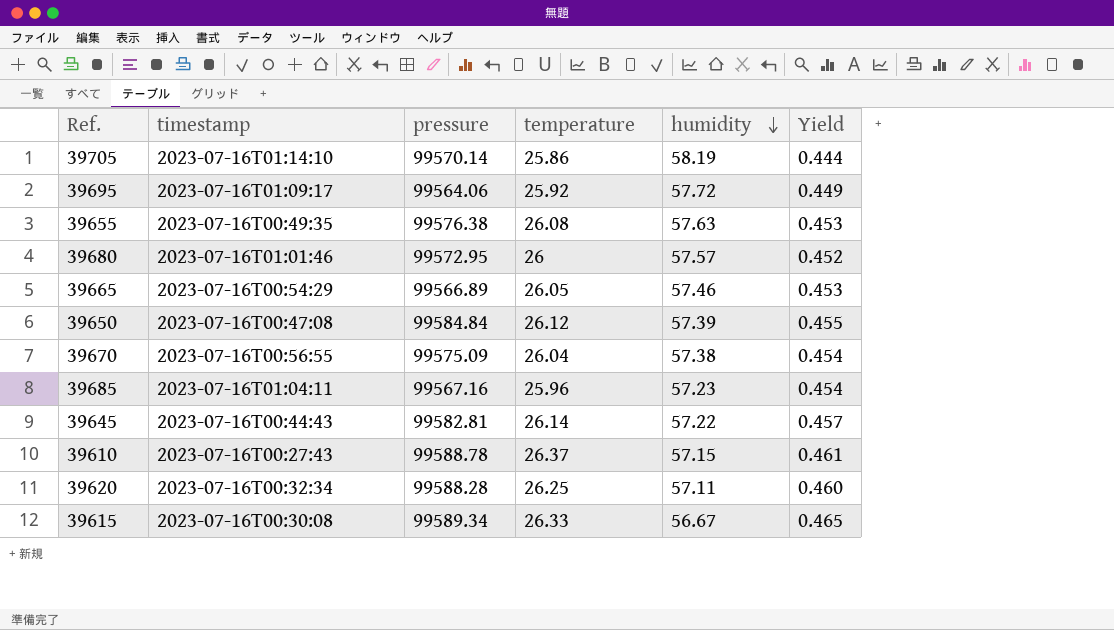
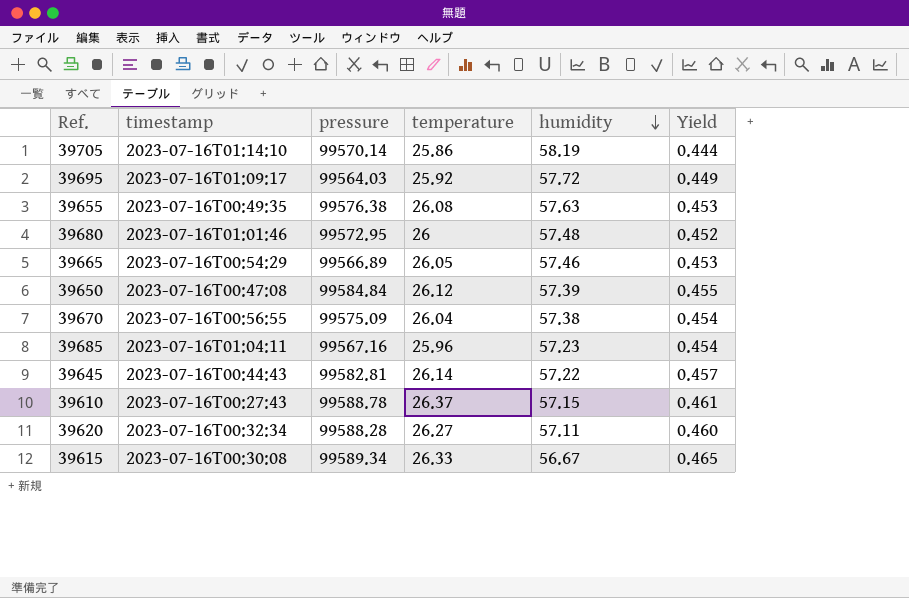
39695 | pressure: 99564.06 -> 99564.03
39680 | humidity: 57.57 -> 57.48
39620 | temperature: 26.25 -> 26.27

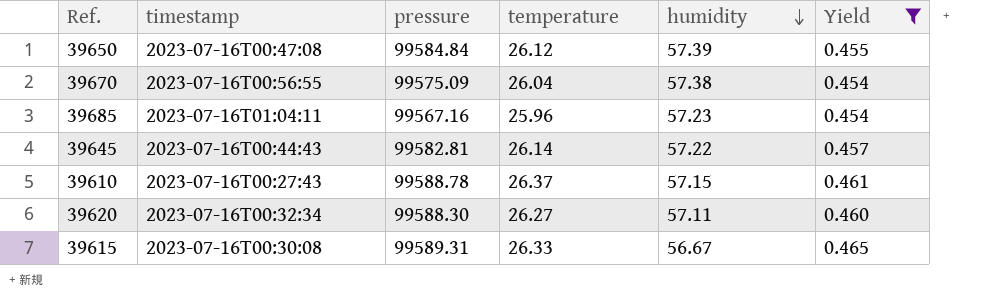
filter: none -> Yield >= 0.454
39620 | pressure: 99588.28 -> 99588.30
39615 | pressure: 99589.34 -> 99589.31

